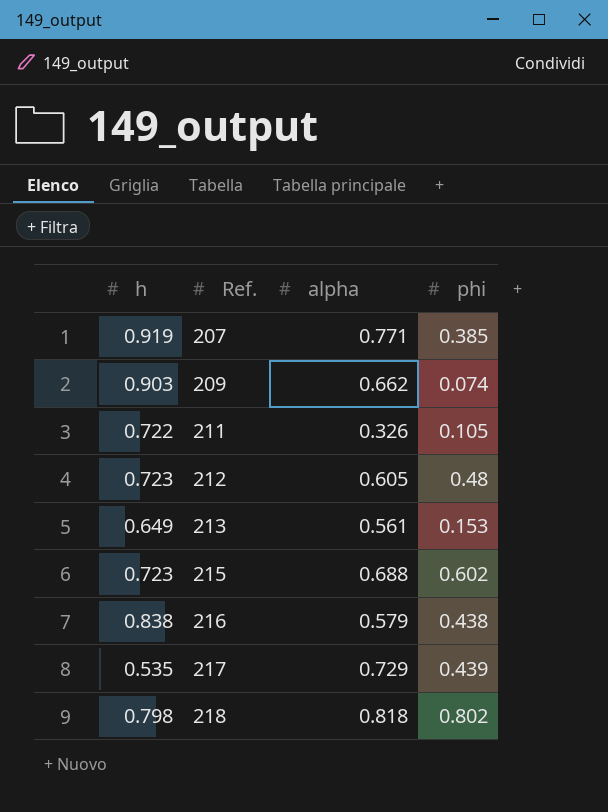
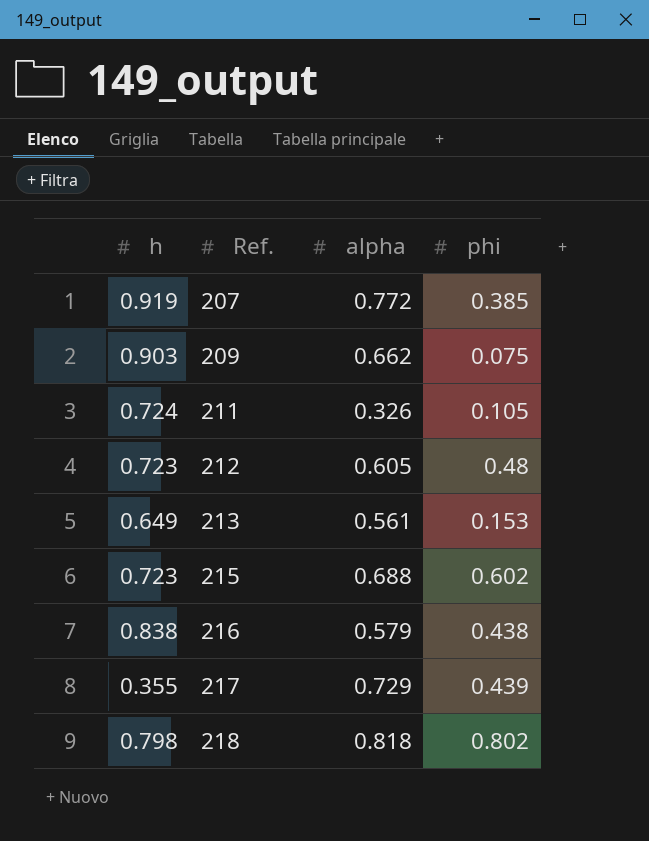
207 | alpha: 0.771 -> 0.772
209 | phi: 0.074 -> 0.075
211 | h: 0.722 -> 0.724
217 | h: 0.535 -> 0.355

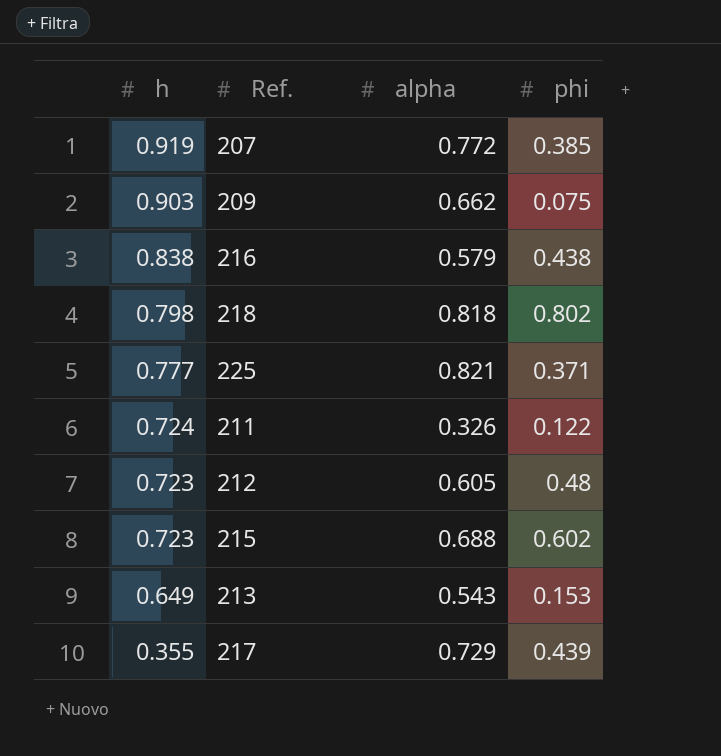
row order: Ref. ascending -> h descending
row 225: none -> 0.777 | 0.821 | 0.371
211 | phi: 0.105 -> 0.122
213 | alpha: 0.561 -> 0.543

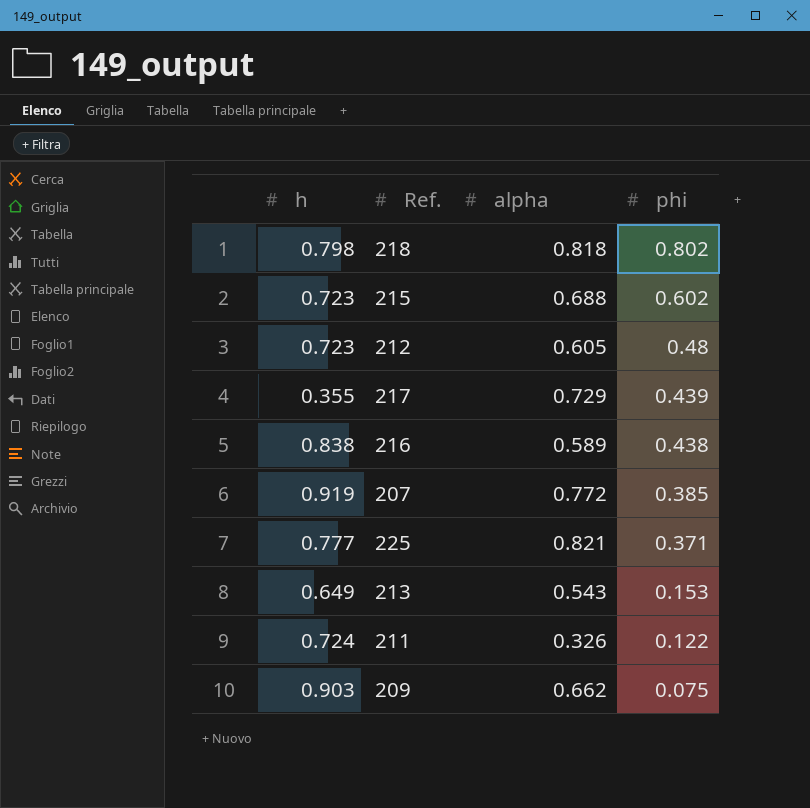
row order: h descending -> phi descending
216 | alpha: 0.579 -> 0.589

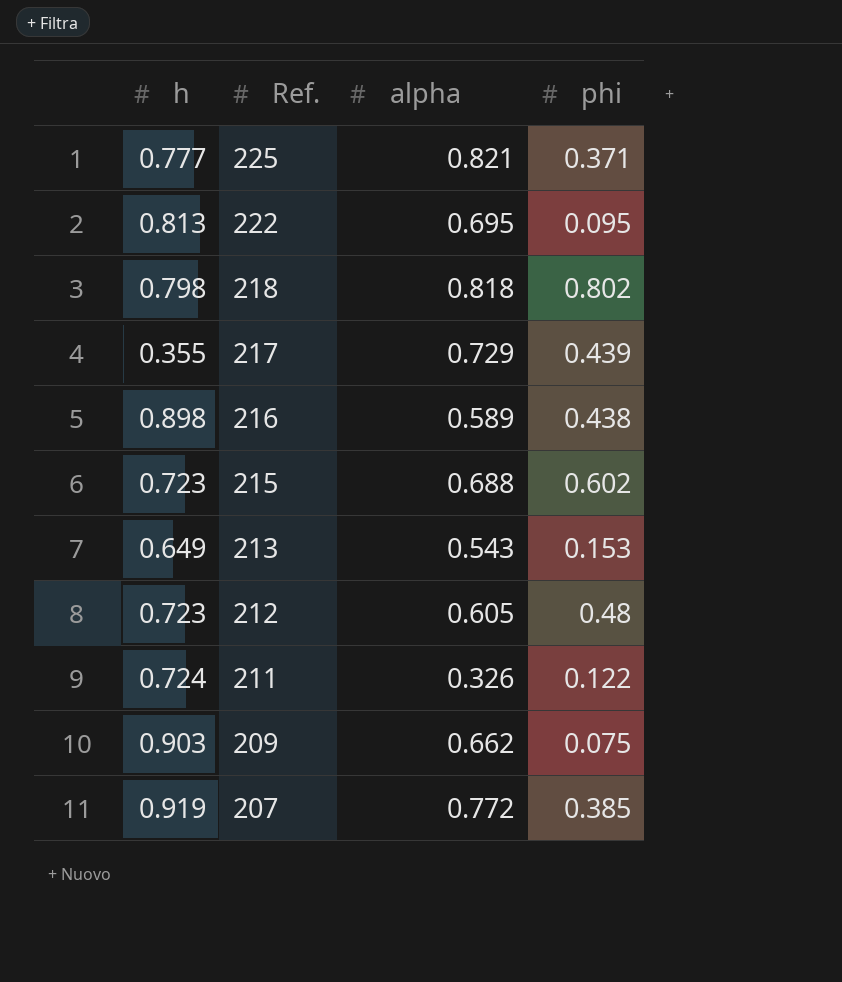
row order: phi descending -> Ref. descending
row 222: none -> 0.813 | 0.695 | 0.095
216 | h: 0.838 -> 0.898

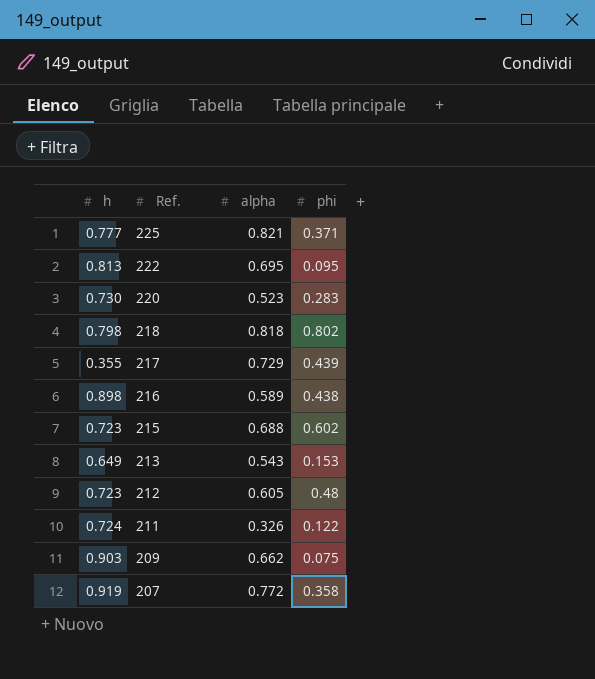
row 220: none -> 0.730 | 0.523 | 0.283
207 | phi: 0.385 -> 0.358

